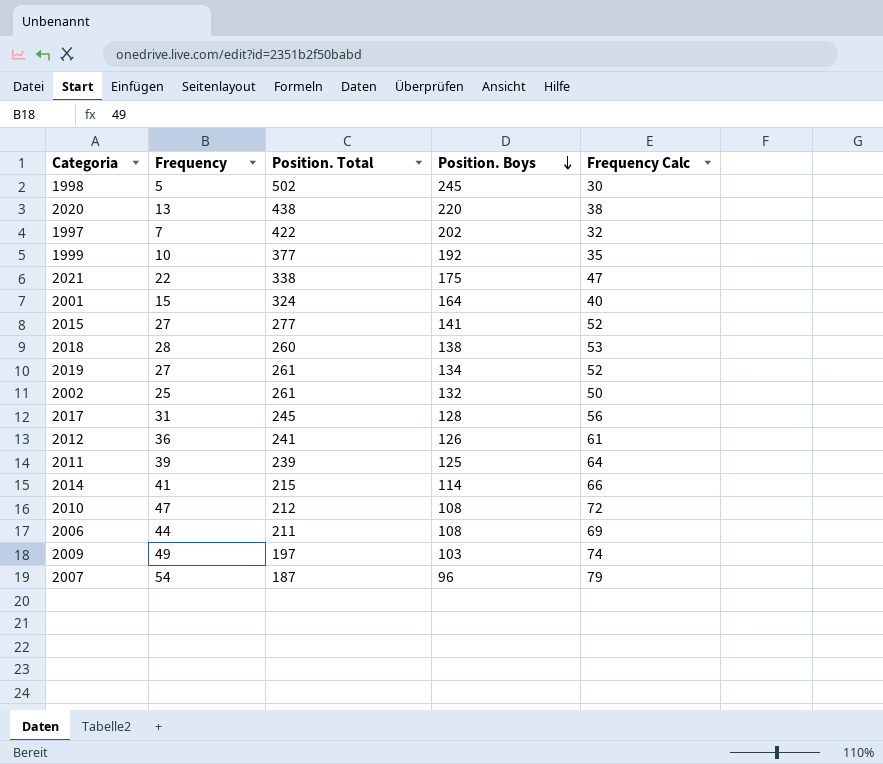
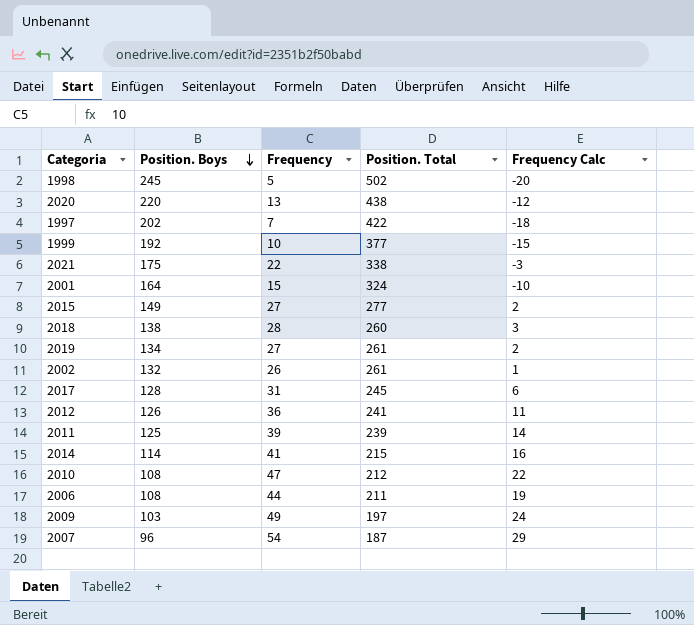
column Position. Boys | position: 4 -> 2
column Frequency Calc | formula: [Frequency] + 25 -> [Frequency] - 25
2015 | Position. Boys: 141 -> 149
2002 | Frequency: 25 -> 26

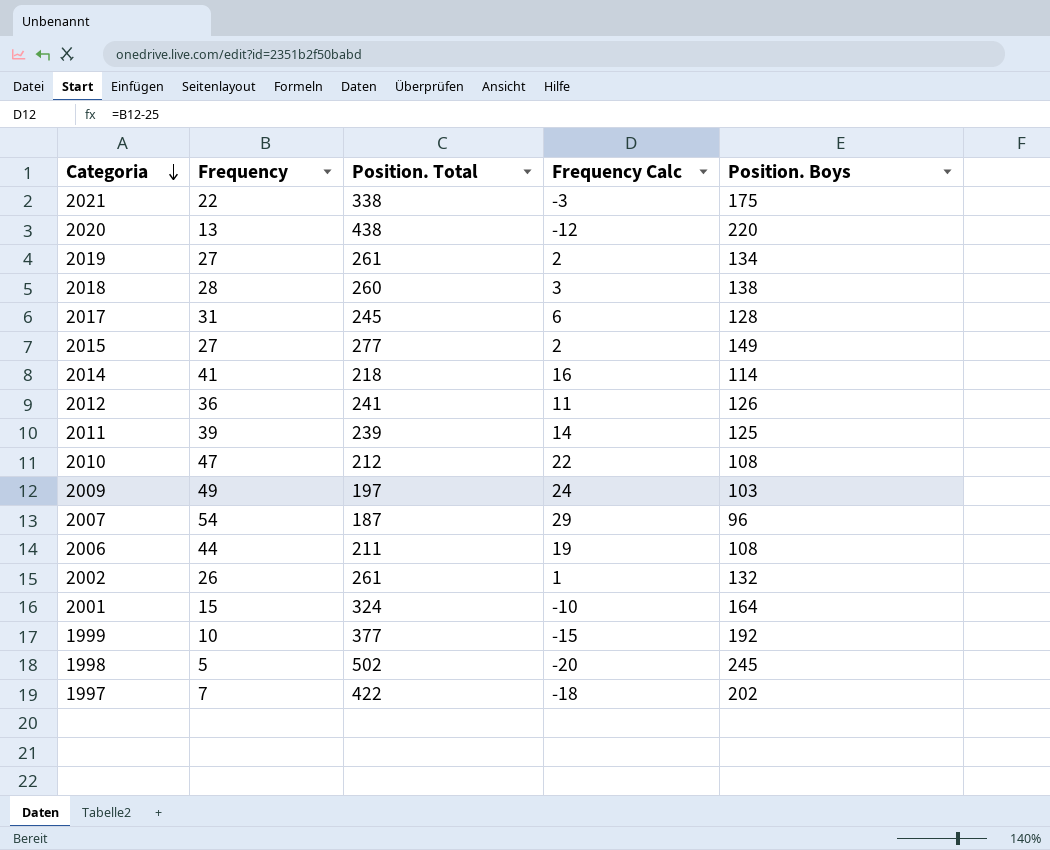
row order: Position. Boys descending -> Categoria descending
column Position. Boys | position: 2 -> 5
2014 | Position. Total: 215 -> 218

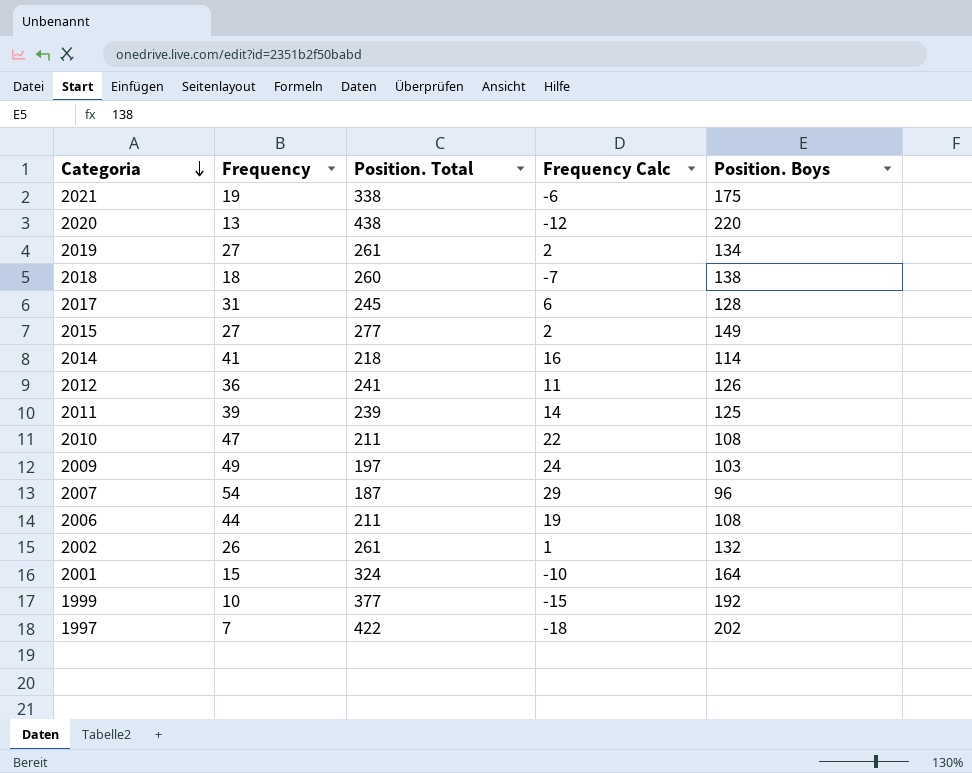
row 1998: 5 | 502 | -20 | 245 -> none
2021 | Frequency: 22 -> 19
2021 | Frequency Calc: -3 -> -6
2018 | Frequency: 28 -> 18
2018 | Frequency Calc: 3 -> -7
2010 | Position. Total: 212 -> 211

